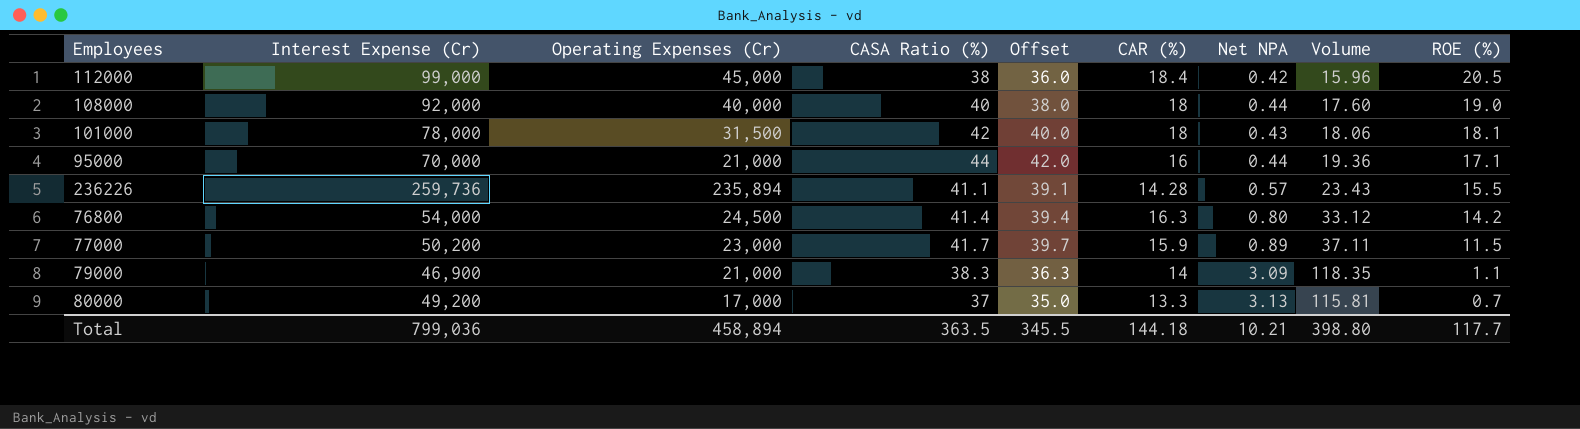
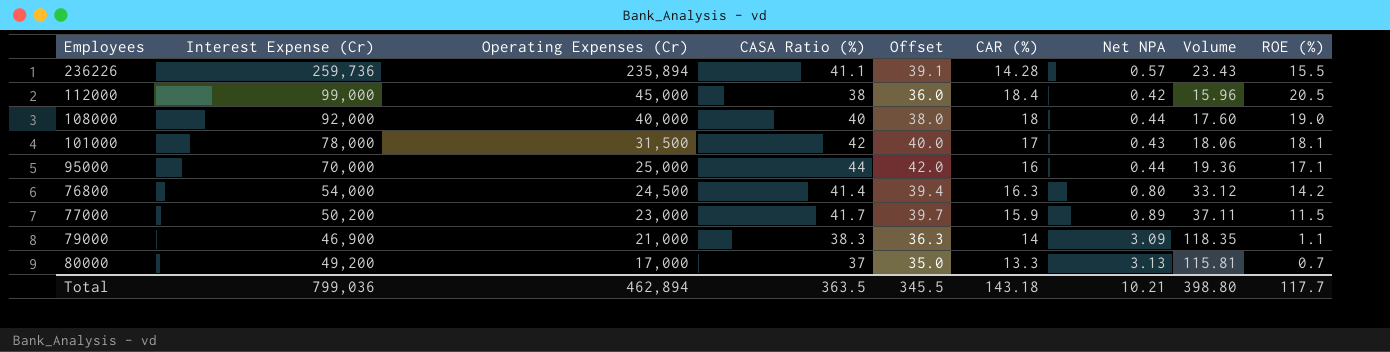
row order: ROE (%) descending -> Operating Expenses (Cr) descending
101000 | CAR (%): 18 -> 17
95000 | Operating Expenses (Cr): 21,000 -> 25,000
Total | Operating Expenses (Cr): 458,894 -> 462,894
Total | CAR (%): 144.18 -> 143.18

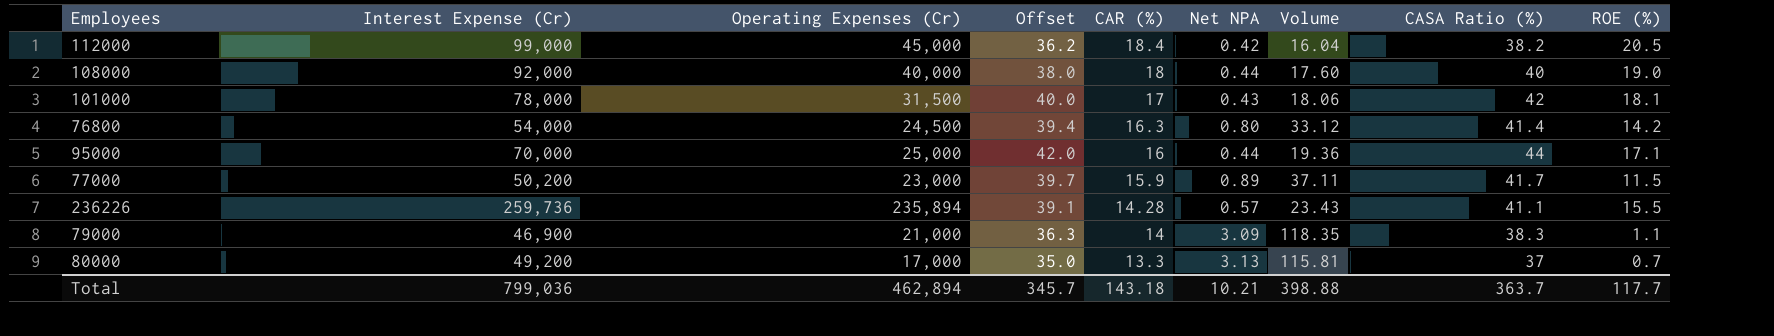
row order: Operating Expenses (Cr) descending -> CAR (%) descending
column CASA Ratio (%) | position: 4 -> 8
112000 | Offset: 36.0 -> 36.2
112000 | Volume: 15.96 -> 16.04
112000 | CASA Ratio (%): 38 -> 38.2
Total | Offset: 345.5 -> 345.7
Total | Volume: 398.80 -> 398.88
Total | CASA Ratio (%): 363.5 -> 363.7

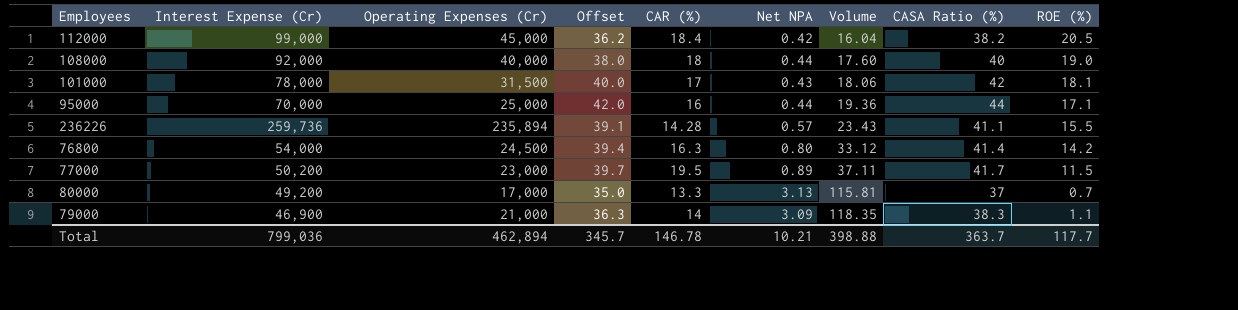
row order: CAR (%) descending -> Volume ascending
77000 | CAR (%): 15.9 -> 19.5
Total | CAR (%): 143.18 -> 146.78

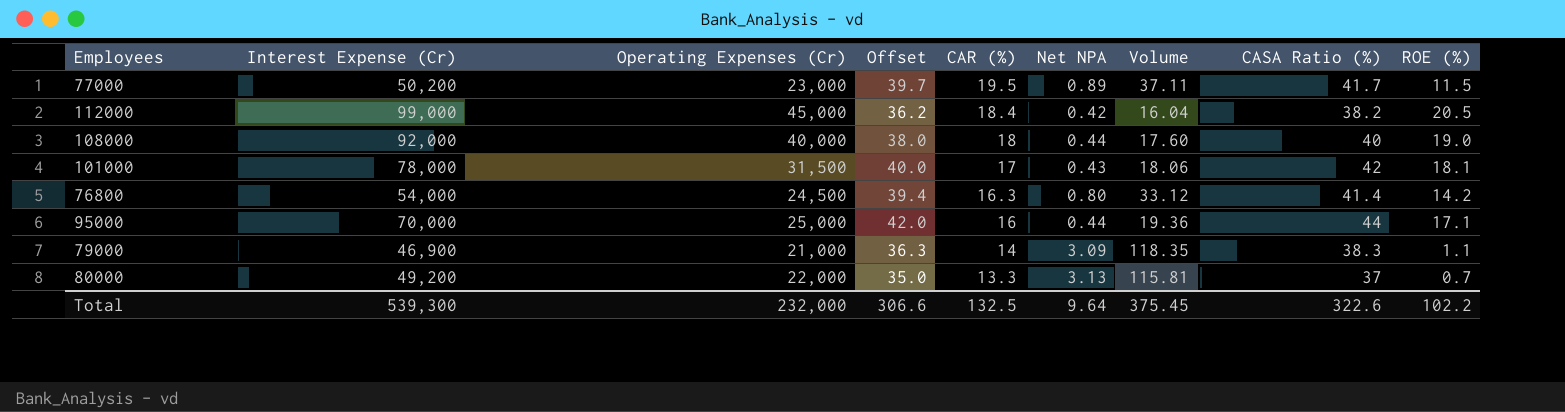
row order: Volume ascending -> CAR (%) descending
row 236226: 259,736 | 235,894 | 39.1 | 14.28 | 0.57 | 23.43 | 41.1 | 15.5 -> none
80000 | Operating Expenses (Cr): 17,000 -> 22,000
Total | Interest Expense (Cr): 799,036 -> 539,300
Total | Operating Expenses (Cr): 462,894 -> 232,000
Total | Offset: 345.7 -> 306.6
Total | CAR (%): 146.78 -> 132.5
Total | Net NPA: 10.21 -> 9.64
Total | Volume: 398.88 -> 375.45
Total | CASA Ratio (%): 363.7 -> 322.6
Total | ROE (%): 117.7 -> 102.2

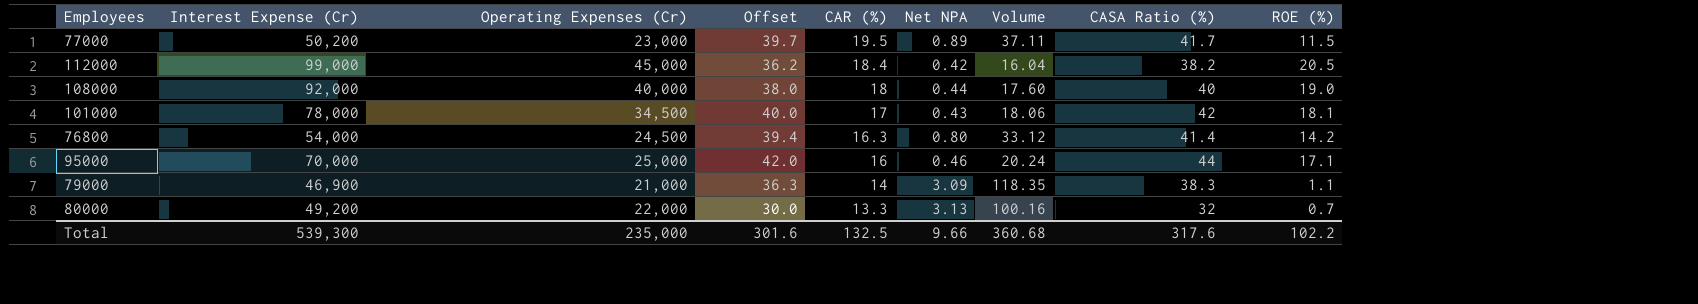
101000 | Operating Expenses (Cr): 31,500 -> 34,500
95000 | Net NPA: 0.44 -> 0.46
95000 | Volume: 19.36 -> 20.24
80000 | Offset: 35.0 -> 30.0
80000 | Volume: 115.81 -> 100.16
80000 | CASA Ratio (%): 37 -> 32
Total | Operating Expenses (Cr): 232,000 -> 235,000
Total | Offset: 306.6 -> 301.6
Total | Net NPA: 9.64 -> 9.66
Total | Volume: 375.45 -> 360.68
Total | CASA Ratio (%): 322.6 -> 317.6

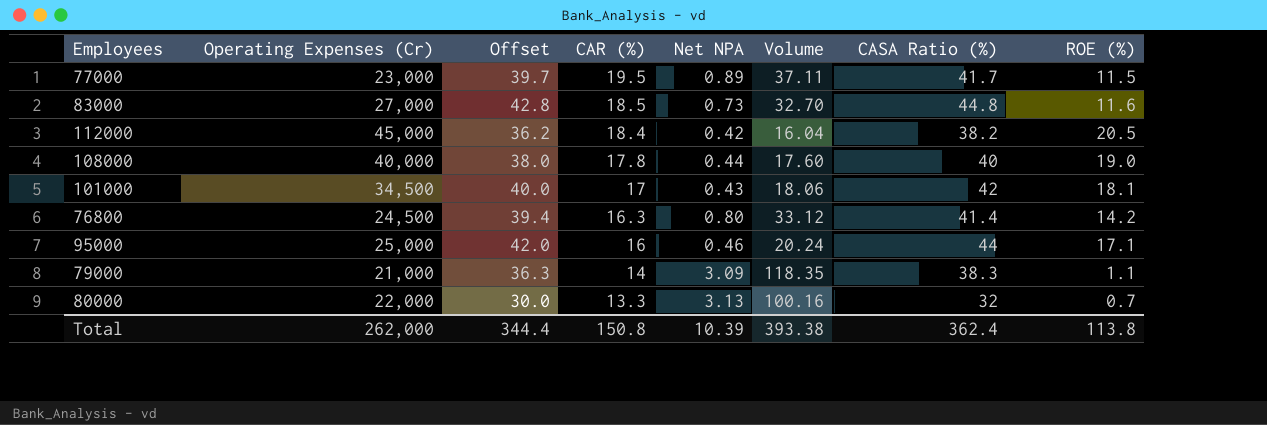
column Interest Expense (Cr) | position: 2 -> none
row 83000: none -> 27,000 | 42.8 | 18.5 | 0.73 | 32.70 | 44.8 | 11.6
108000 | CAR (%): 18 -> 17.8
Total | Operating Expenses (Cr): 235,000 -> 262,000
Total | Offset: 301.6 -> 344.4
Total | CAR (%): 132.5 -> 150.8
Total | Net NPA: 9.66 -> 10.39
Total | Volume: 360.68 -> 393.38
Total | CASA Ratio (%): 317.6 -> 362.4
Total | ROE (%): 102.2 -> 113.8

